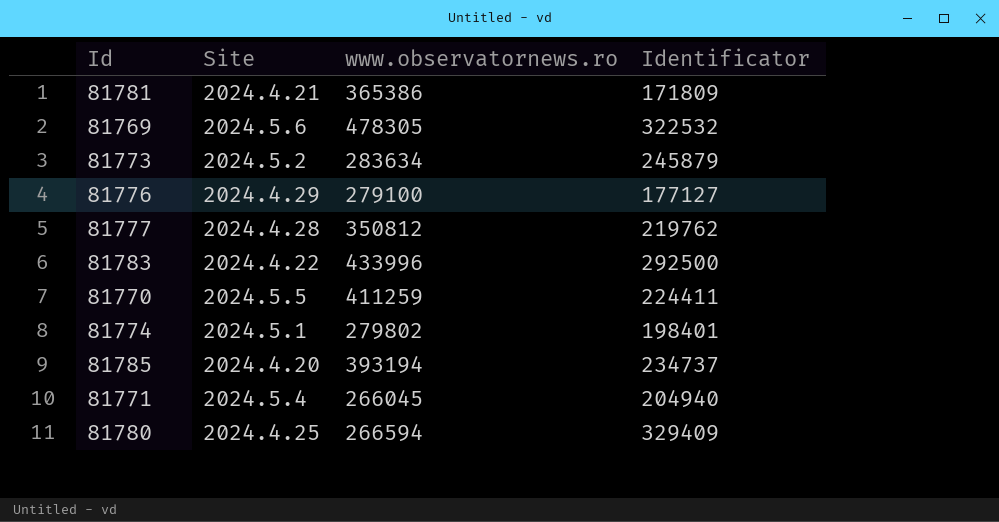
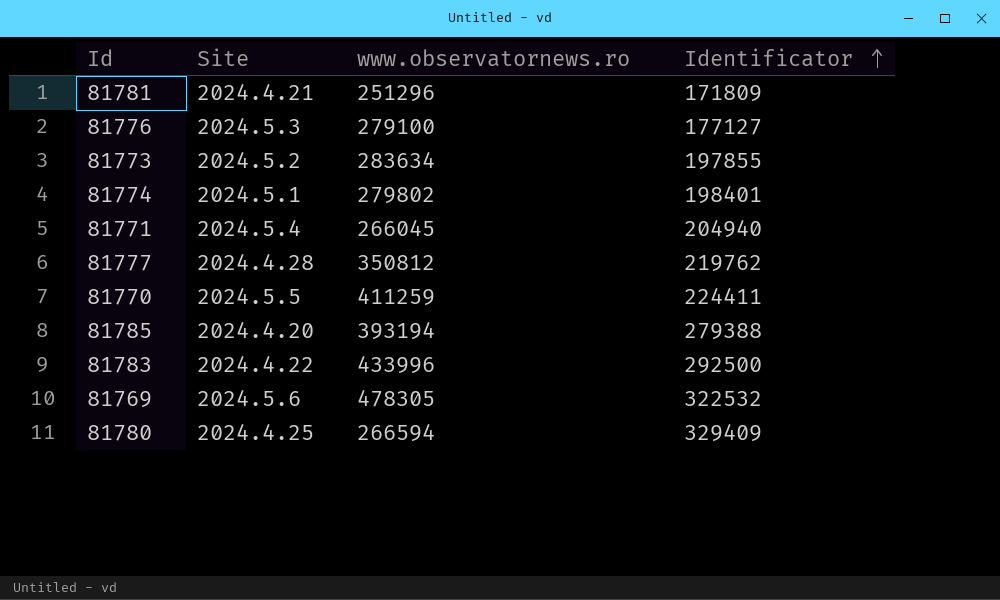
row order: none -> Identificator ascending
81781 | www.observatornews.ro: 365386 -> 251296
81776 | Site: 2024.4.29 -> 2024.5.3
81773 | Identificator: 245879 -> 197855
81785 | Identificator: 234737 -> 279388

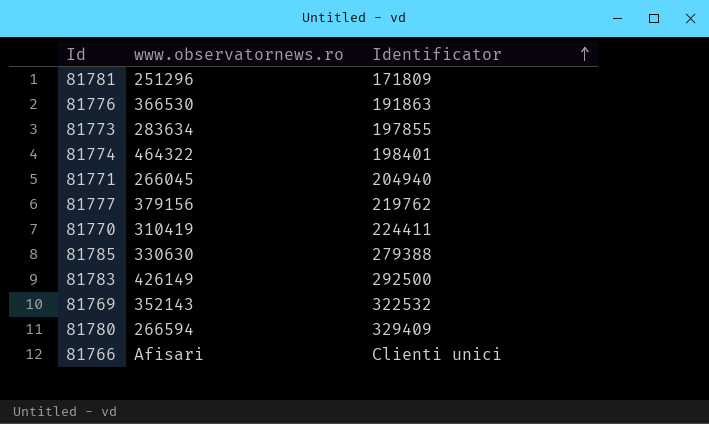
column Site | position: 2 -> none
81776 | www.observatornews.ro: 279100 -> 366530
81776 | Identificator: 177127 -> 191863
81774 | www.observatornews.ro: 279802 -> 464322
81777 | www.observatornews.ro: 350812 -> 379156
81770 | www.observatornews.ro: 411259 -> 310419
81785 | www.observatornews.ro: 393194 -> 330630
81783 | www.observatornews.ro: 433996 -> 426149
81769 | www.observatornews.ro: 478305 -> 352143
row 81766: none -> Afisari | Clienti unici

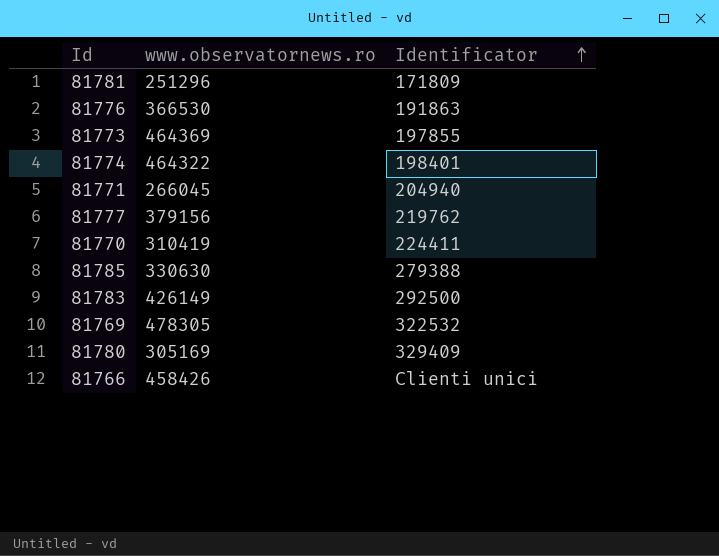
81773 | www.observatornews.ro: 283634 -> 464369
81769 | www.observatornews.ro: 352143 -> 478305
81780 | www.observatornews.ro: 266594 -> 305169
81766 | www.observatornews.ro: Afisari -> 458426

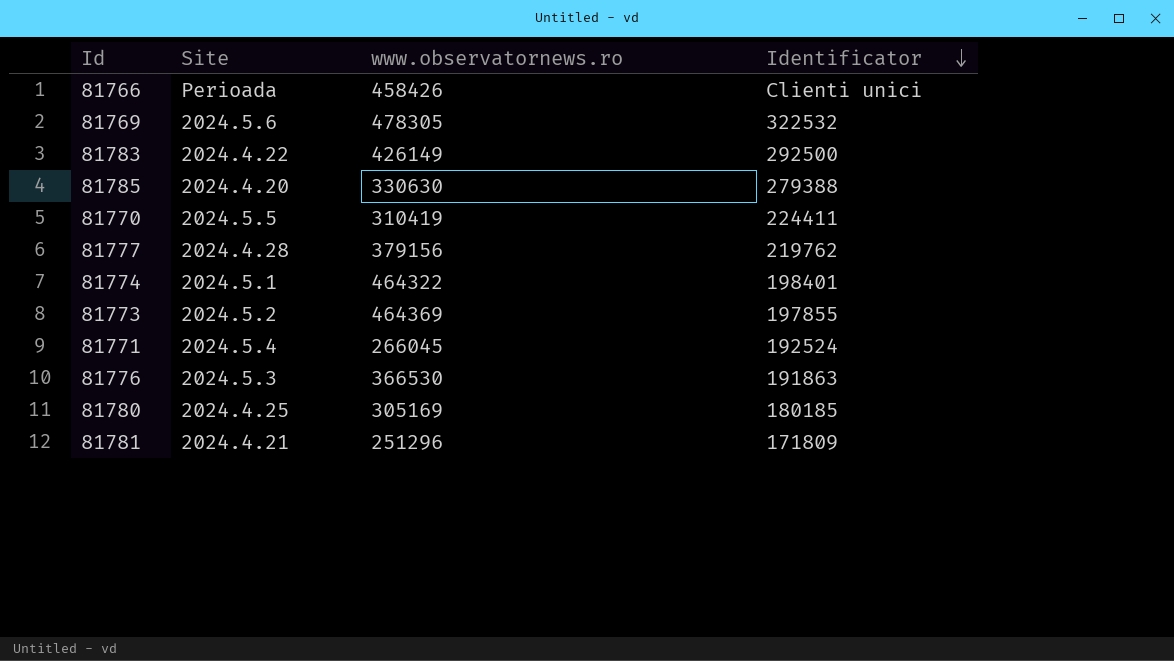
row order: Identificator ascending -> Identificator descending
column Site | position: none -> 2
81771 | Identificator: 204940 -> 192524
81780 | Identificator: 329409 -> 180185

